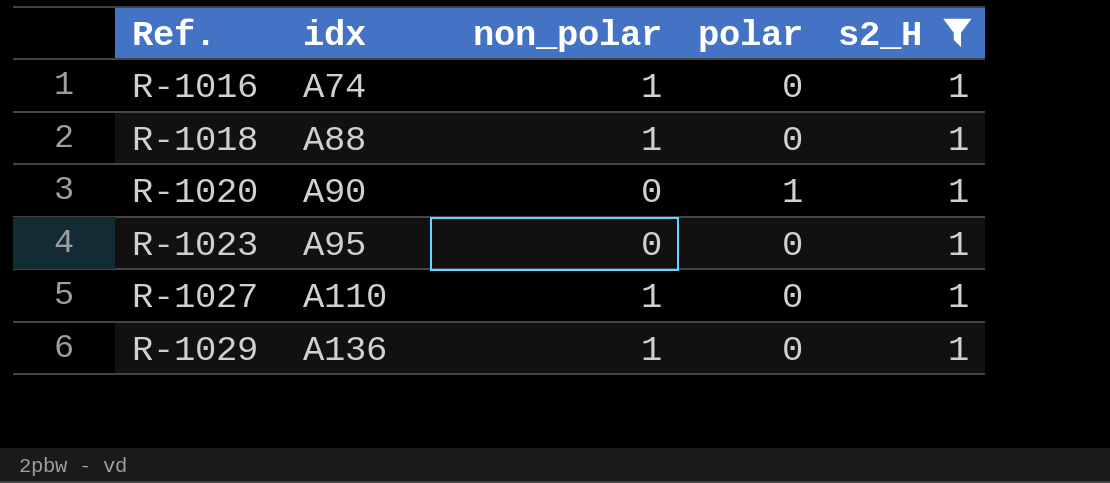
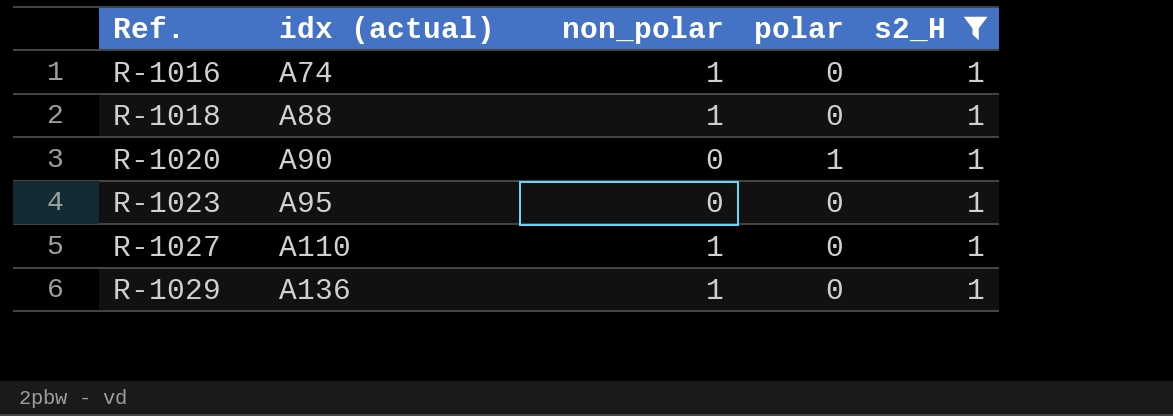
column name: idx -> idx (actual)

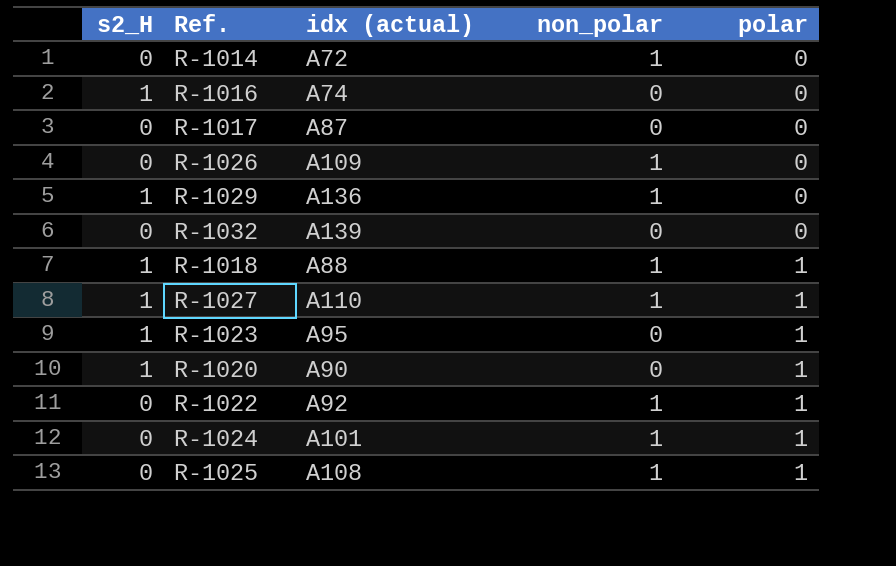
filter: s2_H = 1 -> none
row order: Ref. ascending -> polar ascending
column s2_H | position: 5 -> 1
R-1016 | non_polar: 1 -> 0
R-1018 | polar: 0 -> 1
R-1027 | polar: 0 -> 1
R-1023 | polar: 0 -> 1

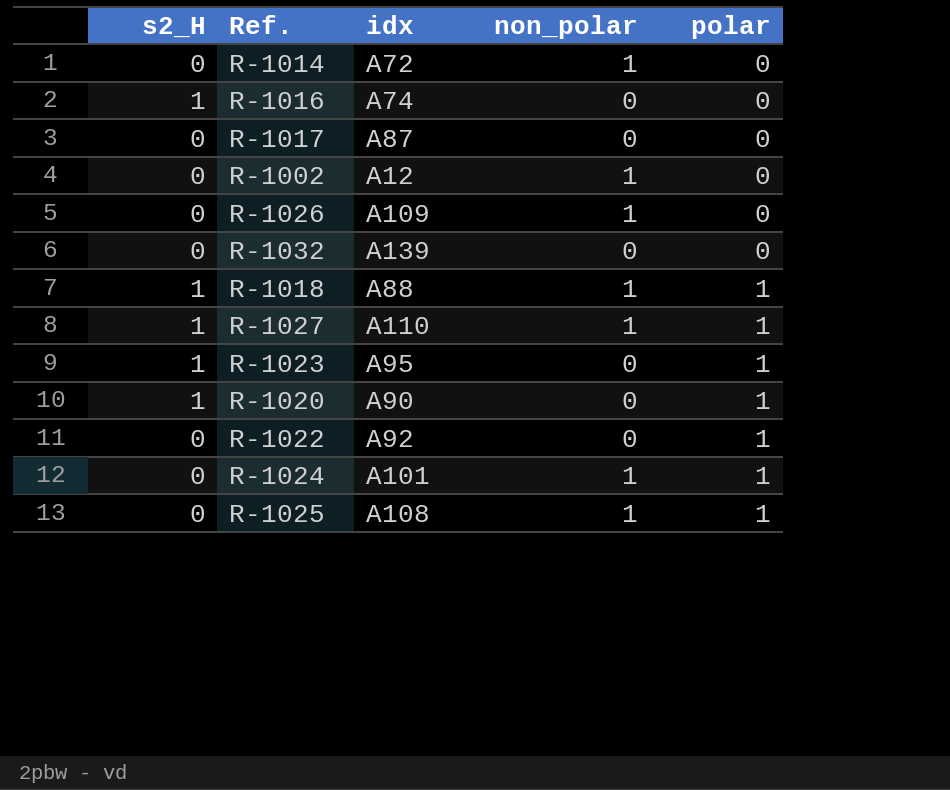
column name: idx (actual) -> idx
row R-1029: 1 | A136 | 1 | 0 -> none
row R-1002: none -> 0 | A12 | 1 | 0
R-1022 | non_polar: 1 -> 0

